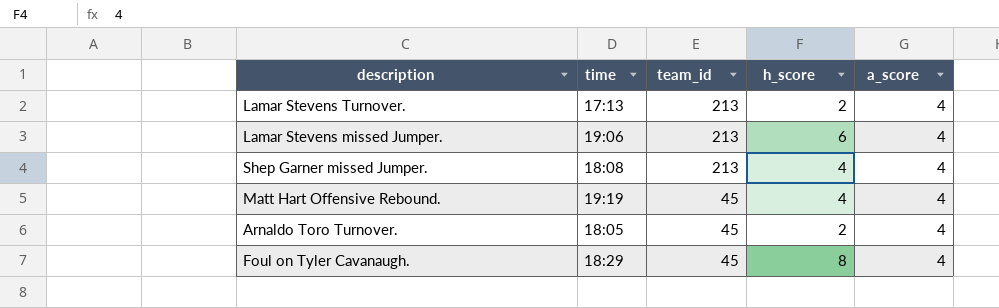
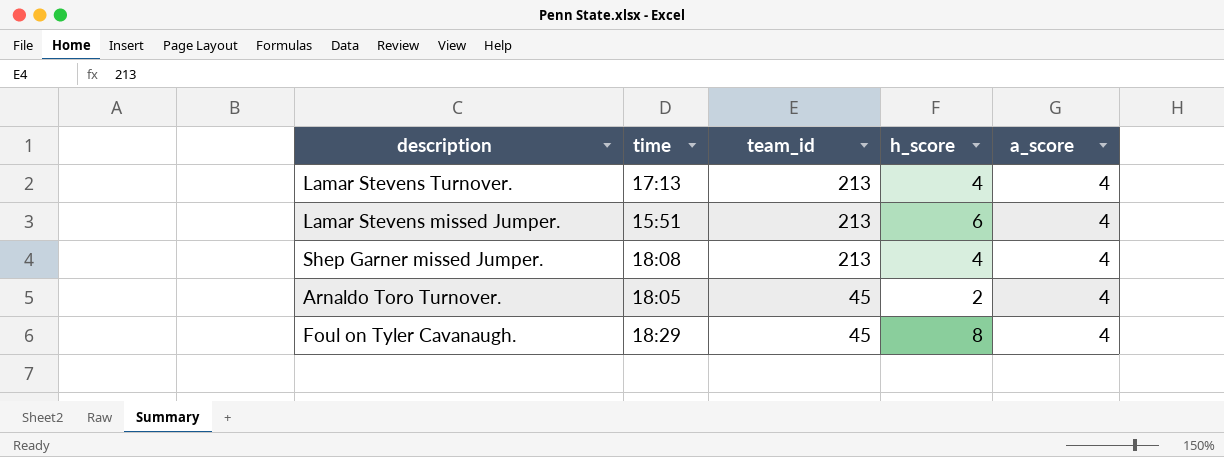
row Matt Hart Offensive Rebound.: 19:19 | 45 | 4 | 4 -> none
Lamar Stevens Turnover. | h_score: 2 -> 4
Lamar Stevens missed Jumper. | time: 19:06 -> 15:51

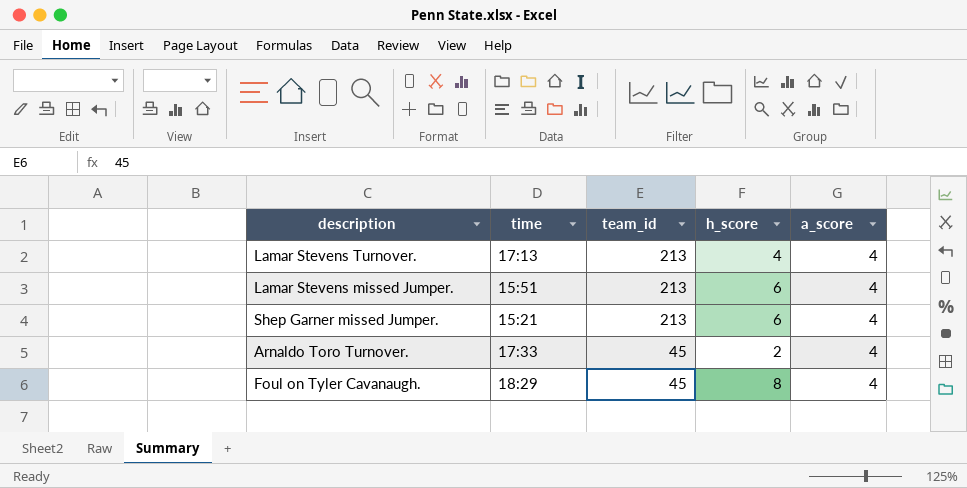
Shep Garner missed Jumper. | time: 18:08 -> 15:21
Shep Garner missed Jumper. | h_score: 4 -> 6
Arnaldo Toro Turnover. | time: 18:05 -> 17:33

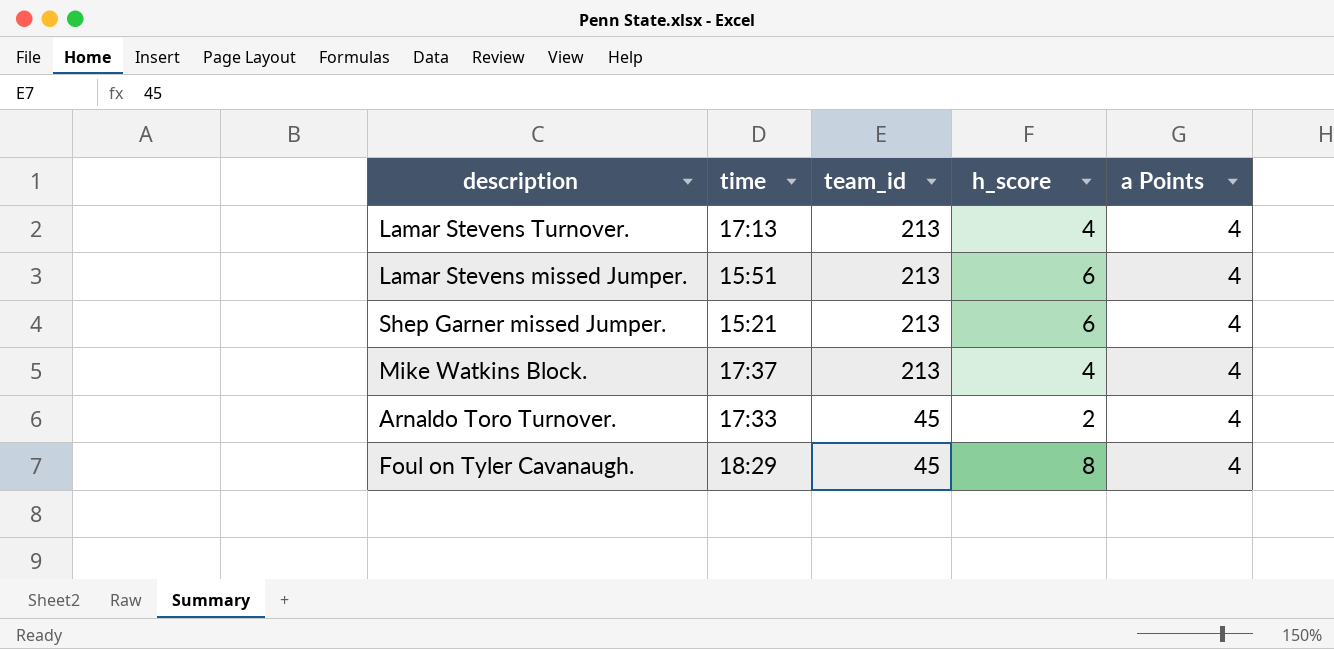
column name: a_score -> a Points
row Mike Watkins Block.: none -> 17:37 | 213 | 4 | 4

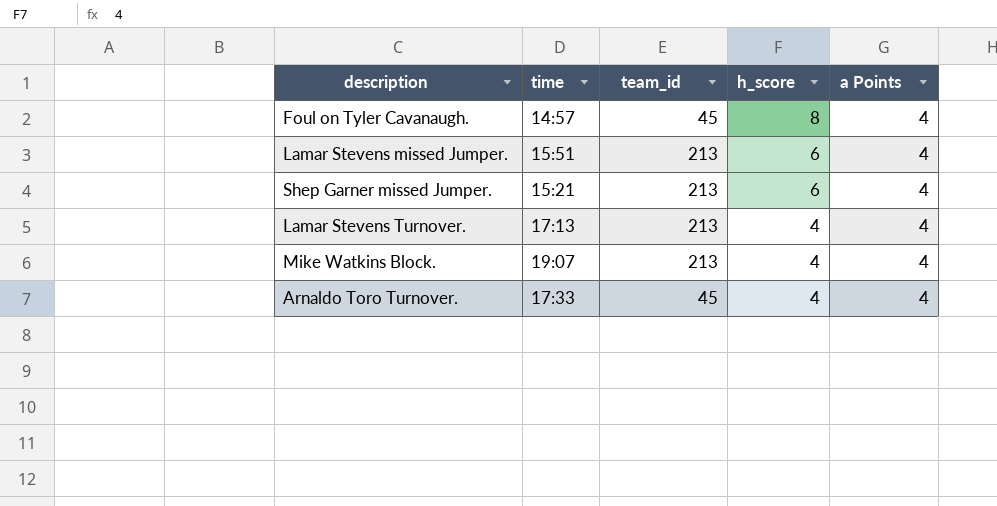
row order: team_id descending -> h_score descending
Foul on Tyler Cavanaugh. | time: 18:29 -> 14:57
Mike Watkins Block. | time: 17:37 -> 19:07
Arnaldo Toro Turnover. | h_score: 2 -> 4

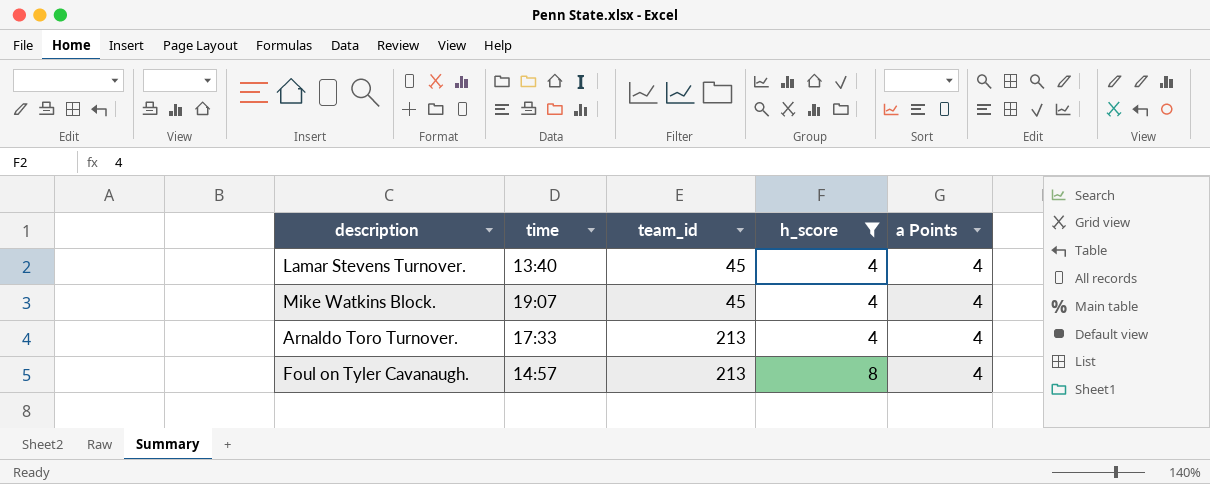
filter: none -> h_score != 6
row order: h_score descending -> team_id ascending
Lamar Stevens Turnover. | time: 17:13 -> 13:40
Lamar Stevens Turnover. | team_id: 213 -> 45
Mike Watkins Block. | team_id: 213 -> 45
Arnaldo Toro Turnover. | team_id: 45 -> 213
Foul on Tyler Cavanaugh. | team_id: 45 -> 213

